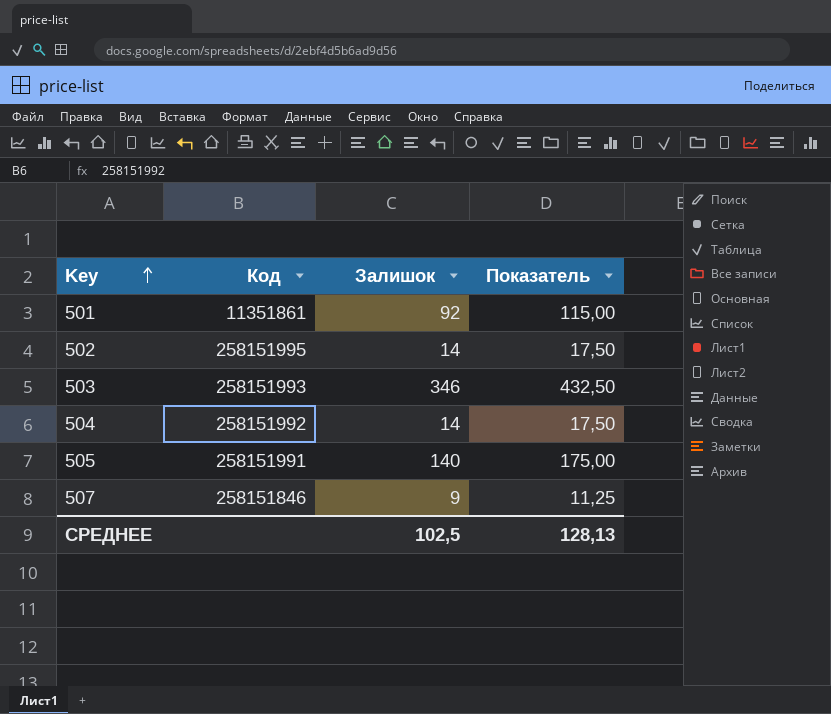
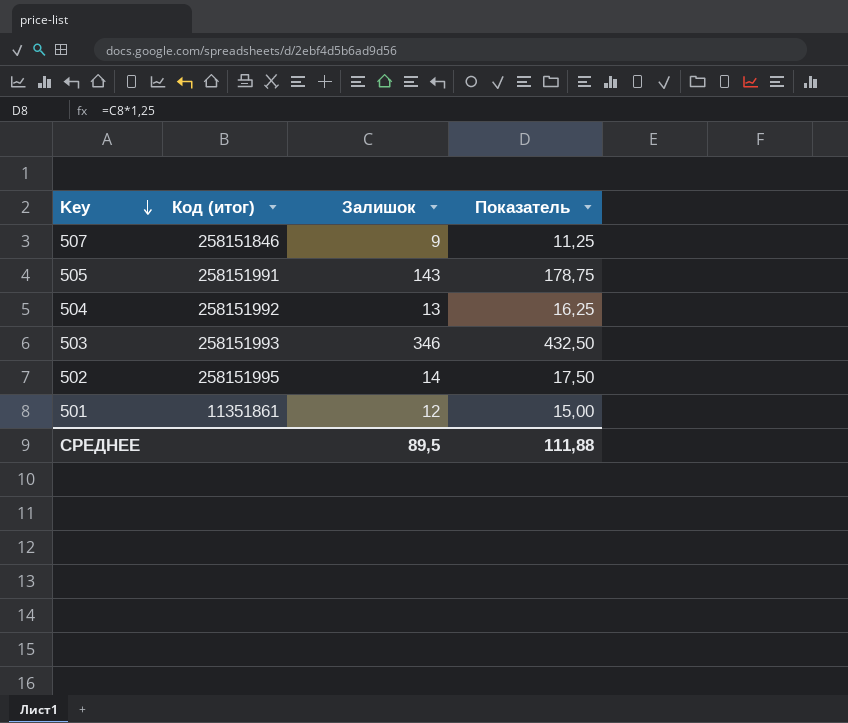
row order: Key ascending -> Key descending
column name: Код -> Код (итог)
505 | Залишок: 140 -> 143
505 | Показатель: 175,00 -> 178,75
504 | Залишок: 14 -> 13
504 | Показатель: 17,50 -> 16,25
501 | Залишок: 92 -> 12
501 | Показатель: 115,00 -> 15,00
СРЕДНЕЕ | Залишок: 102,5 -> 89,5
СРЕДНЕЕ | Показатель: 128,13 -> 111,88

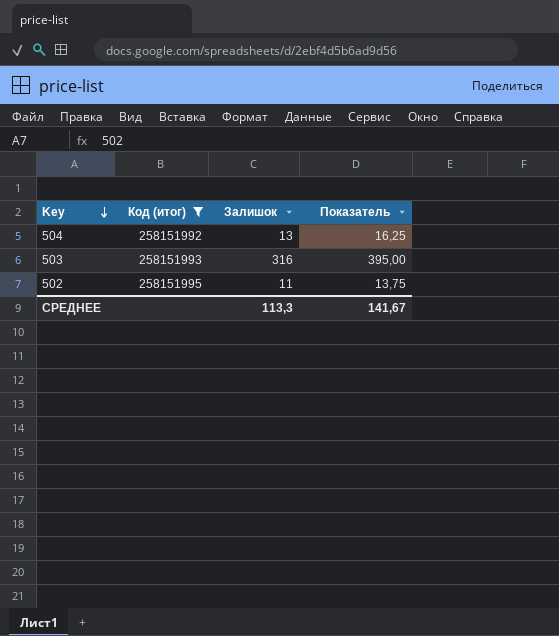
filter: none -> Код (итог) >= 258151992
503 | Залишок: 346 -> 316
503 | Показатель: 432,50 -> 395,00
502 | Залишок: 14 -> 11
502 | Показатель: 17,50 -> 13,75
СРЕДНЕЕ | Залишок: 89,5 -> 113,3
СРЕДНЕЕ | Показатель: 111,88 -> 141,67

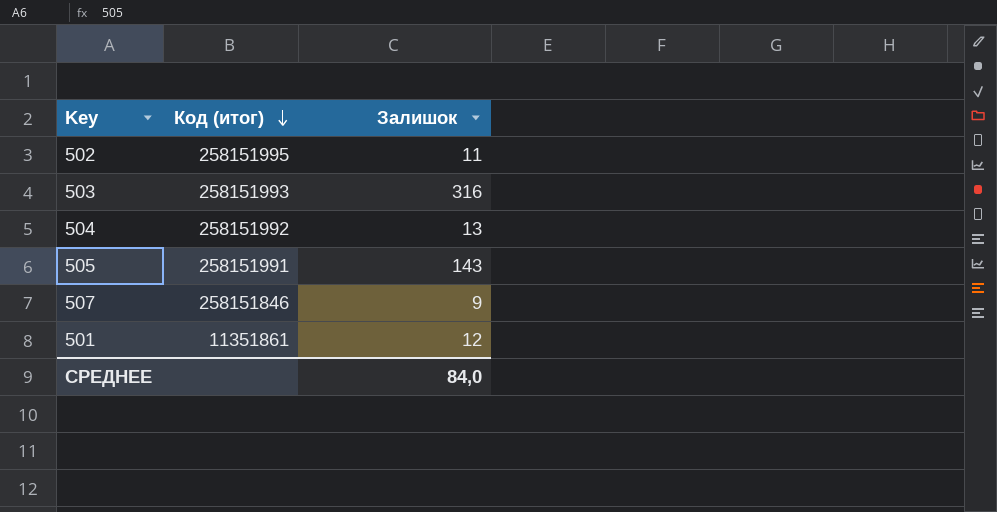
filter: Код (итог) >= 258151992 -> none
row order: Key descending -> Код (итог) descending
column Показатель | formula: [Залишок] * 1,25 -> none
СРЕДНЕЕ | Залишок: 113,3 -> 84,0

